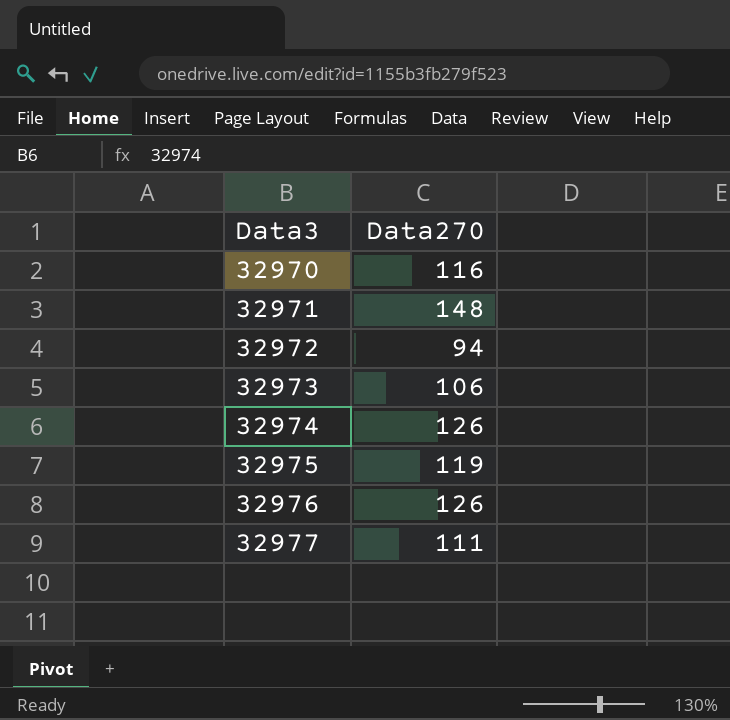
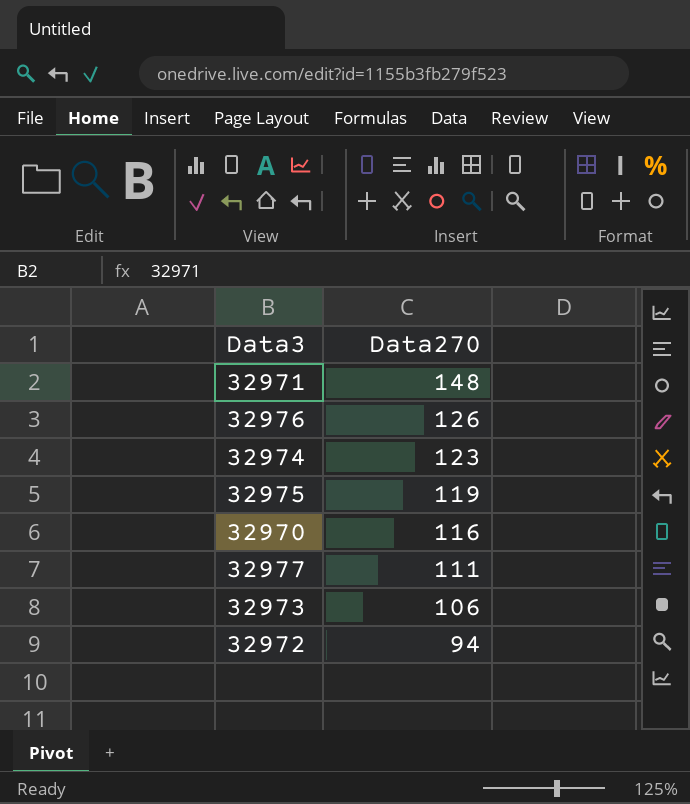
row order: Data3 ascending -> Data270 descending
32974 | Data270: 126 -> 123

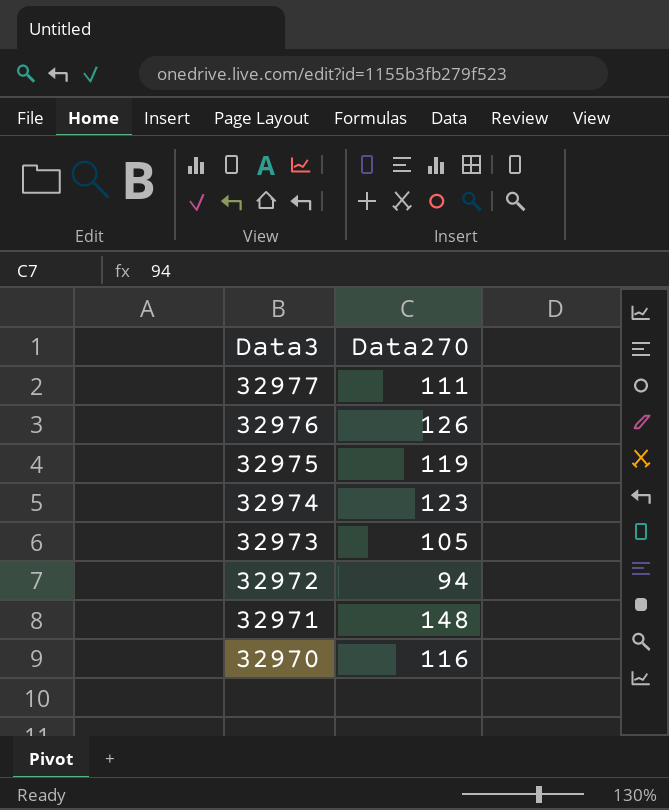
row order: Data270 descending -> Data3 descending
32973 | Data270: 106 -> 105

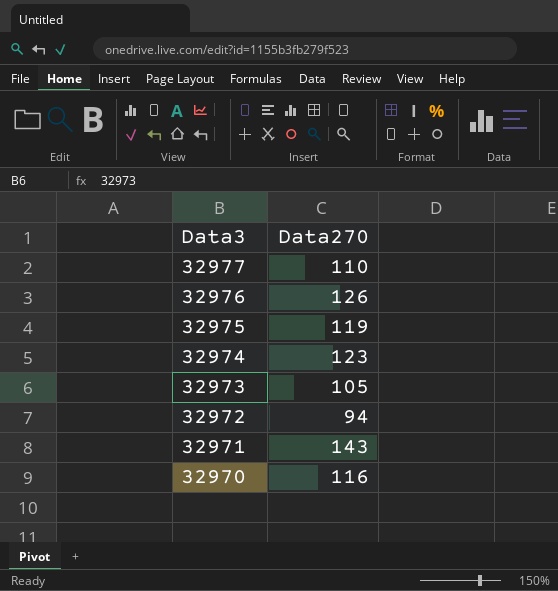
32977 | Data270: 111 -> 110
32971 | Data270: 148 -> 143

